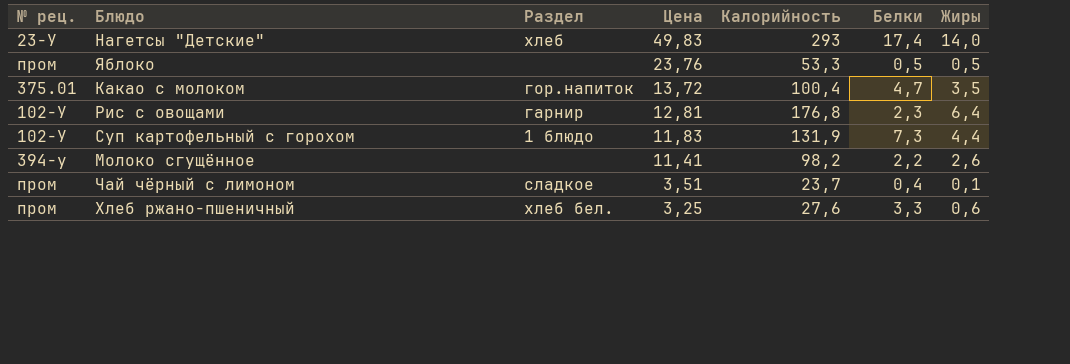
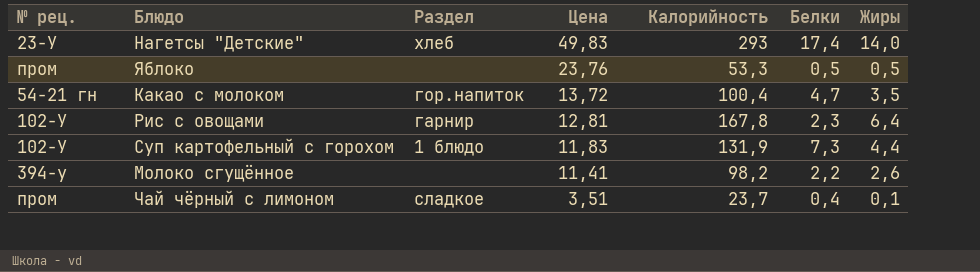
row Хлеб ржано-пшеничный: пром | хлеб бел. | 3,25 | 27,6 | 3,3 | 0,6 -> none
Какао с молоком | № рец.: 375.01 -> 54-21 гн
Рис с овощами | Калорийность: 176,8 -> 167,8

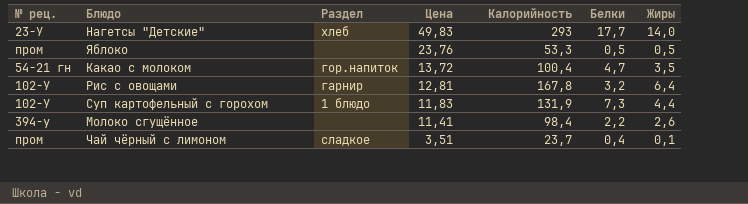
Нагетсы "Детские" | Белки: 17,4 -> 17,7
Рис с овощами | Белки: 2,3 -> 3,2
Молоко сгущённое | Калорийность: 98,2 -> 98,4

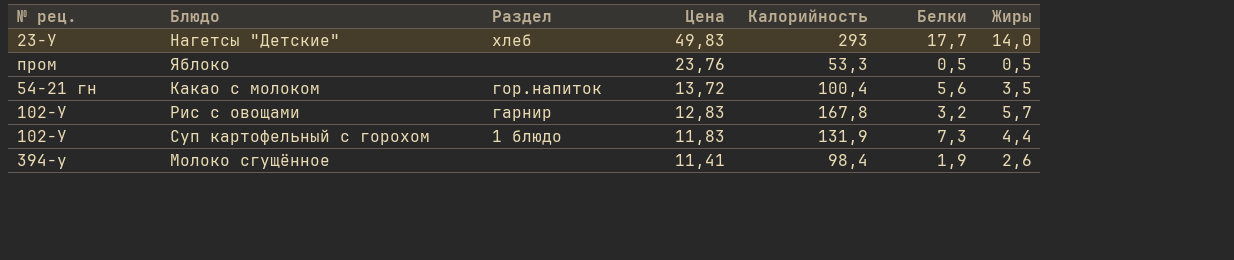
row Чай чёрный с лимоном: пром | сладкое | 3,51 | 23,7 | 0,4 | 0,1 -> none
Какао с молоком | Белки: 4,7 -> 5,6
Рис с овощами | Цена: 12,81 -> 12,83
Рис с овощами | Жиры: 6,4 -> 5,7
Молоко сгущённое | Белки: 2,2 -> 1,9

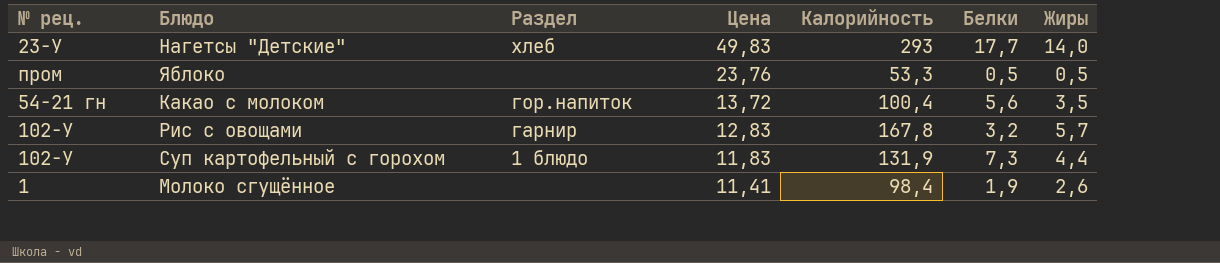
Молоко сгущённое | № рец.: 394-у -> 1

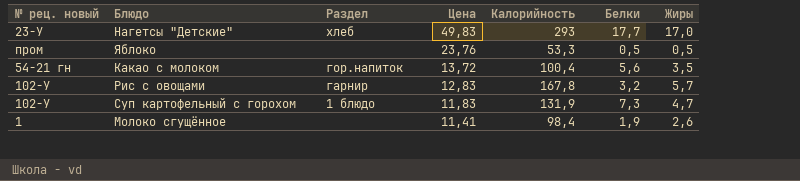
column name: № рец. -> № рец. новый
Нагетсы "Детские" | Жиры: 14,0 -> 17,0
Суп картофельный с горохом | Жиры: 4,4 -> 4,7

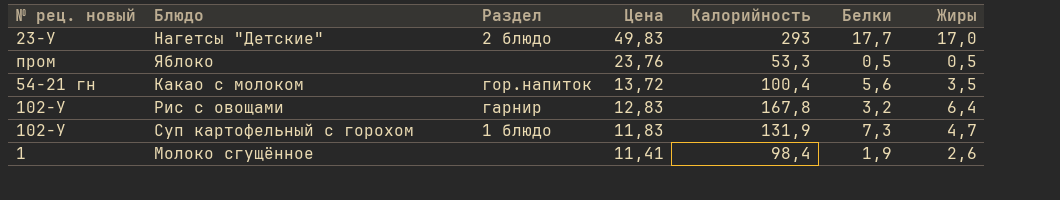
Нагетсы "Детские" | Раздел: хлеб -> 2 блюдо
Рис с овощами | Жиры: 5,7 -> 6,4

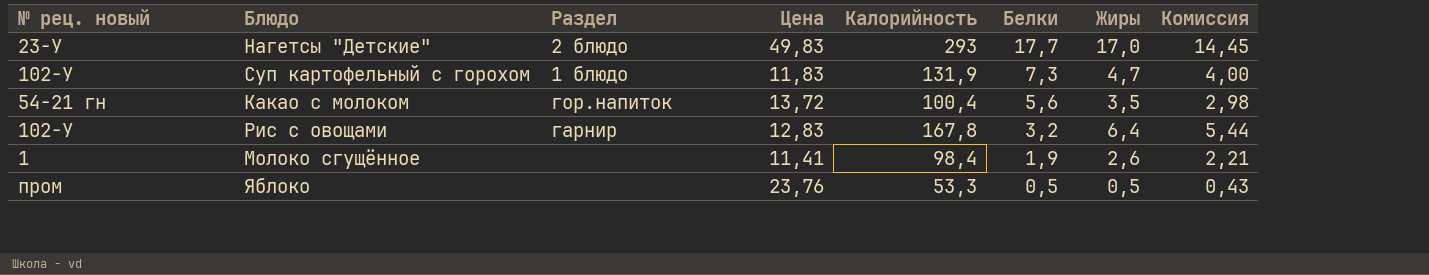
row order: Цена descending -> Белки descending
column Комиссия | formula: none -> [Жиры] * 0,85

